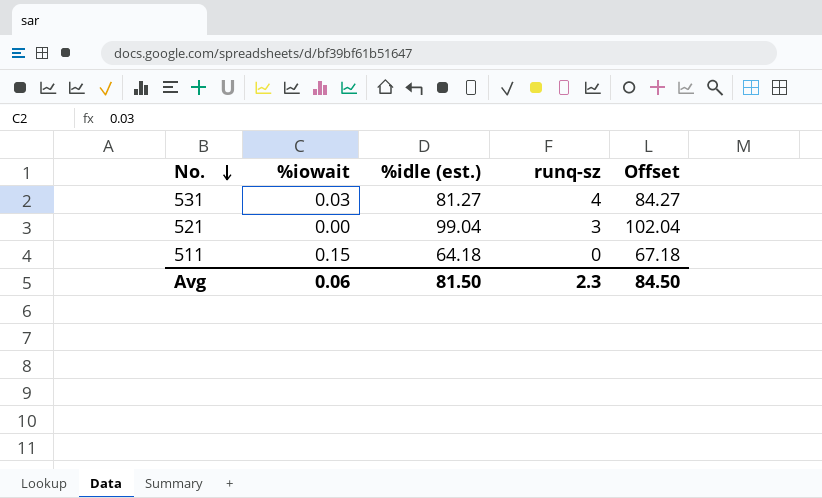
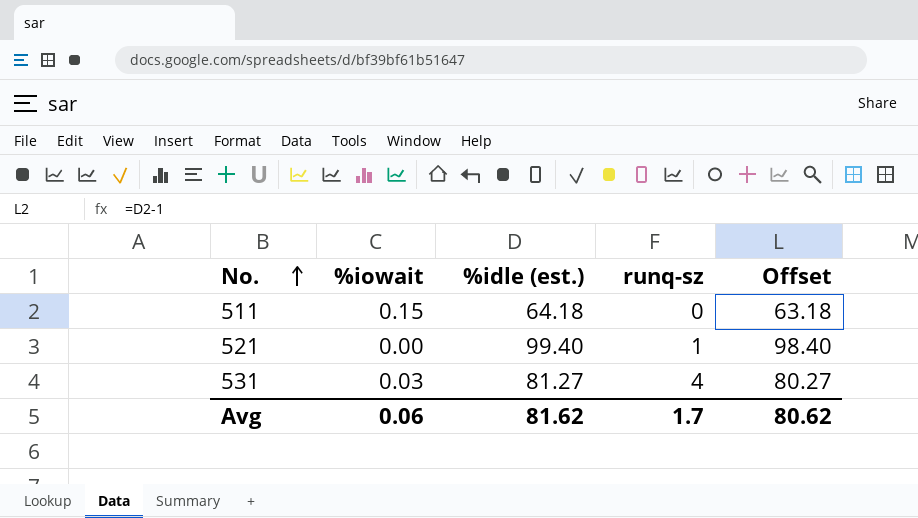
row order: No. descending -> No. ascending
column Offset | formula: [%idle (est.)] + 3 -> [%idle (est.)] - 1
521 | %idle (est.): 99.04 -> 99.40
521 | runq-sz: 3 -> 1
Avg | %idle (est.): 81.50 -> 81.62
Avg | runq-sz: 2.3 -> 1.7
Avg | Offset: 84.50 -> 80.62

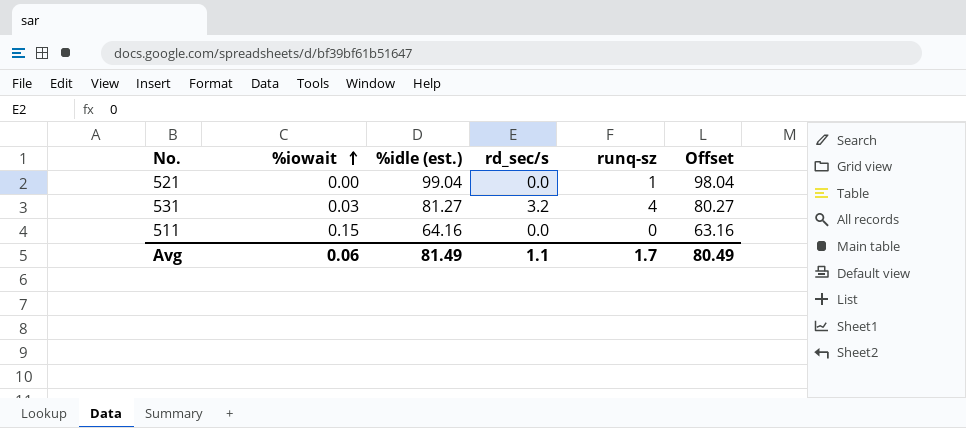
row order: No. ascending -> %iowait ascending
column rd_sec/s | position: none -> 4
521 | %idle (est.): 99.40 -> 99.04
521 | Offset: 98.40 -> 98.04
511 | %idle (est.): 64.18 -> 64.16
511 | Offset: 63.18 -> 63.16
Avg | %idle (est.): 81.62 -> 81.49
Avg | Offset: 80.62 -> 80.49

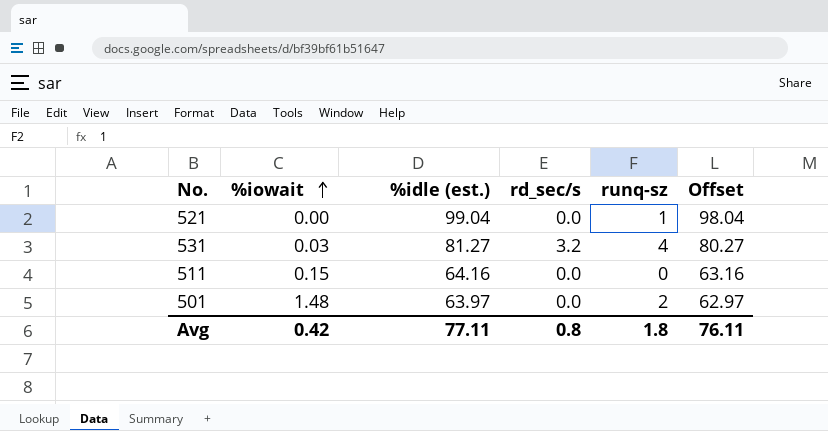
row 501: none -> 1.48 | 63.97 | 0.0 | 2 | 62.97
Avg | %iowait: 0.06 -> 0.42
Avg | %idle (est.): 81.49 -> 77.11
Avg | rd_sec/s: 1.1 -> 0.8
Avg | runq-sz: 1.7 -> 1.8
Avg | Offset: 80.49 -> 76.11

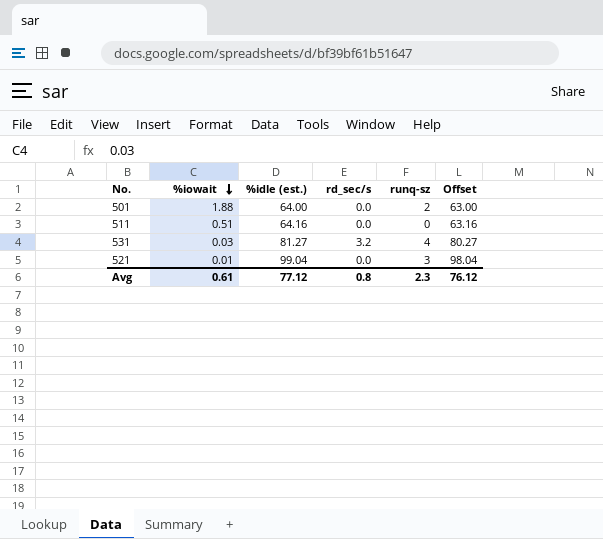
row order: %iowait ascending -> %iowait descending
501 | %iowait: 1.48 -> 1.88
501 | %idle (est.): 63.97 -> 64.00
501 | Offset: 62.97 -> 63.00
511 | %iowait: 0.15 -> 0.51
521 | %iowait: 0.00 -> 0.01
521 | runq-sz: 1 -> 3
Avg | %iowait: 0.42 -> 0.61
Avg | %idle (est.): 77.11 -> 77.12
Avg | runq-sz: 1.8 -> 2.3
Avg | Offset: 76.11 -> 76.12

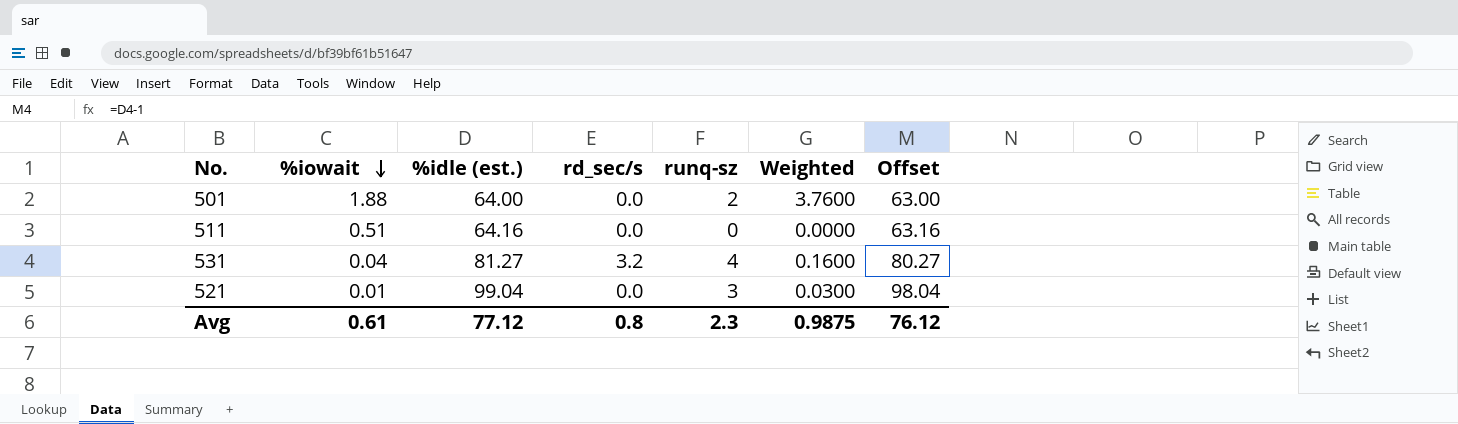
column Weighted | formula: none -> [%iowait] * [runq-sz]
531 | %iowait: 0.03 -> 0.04

